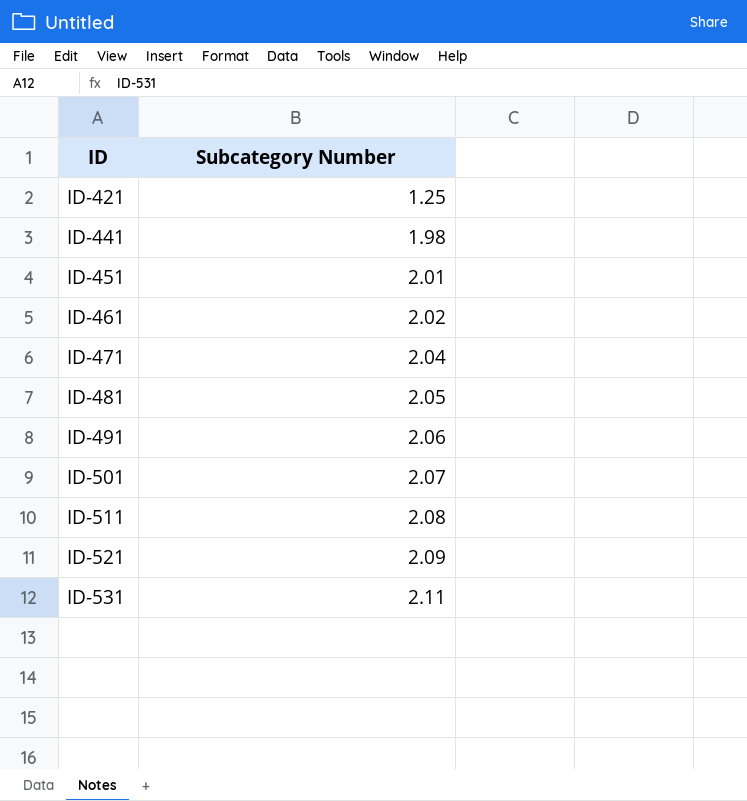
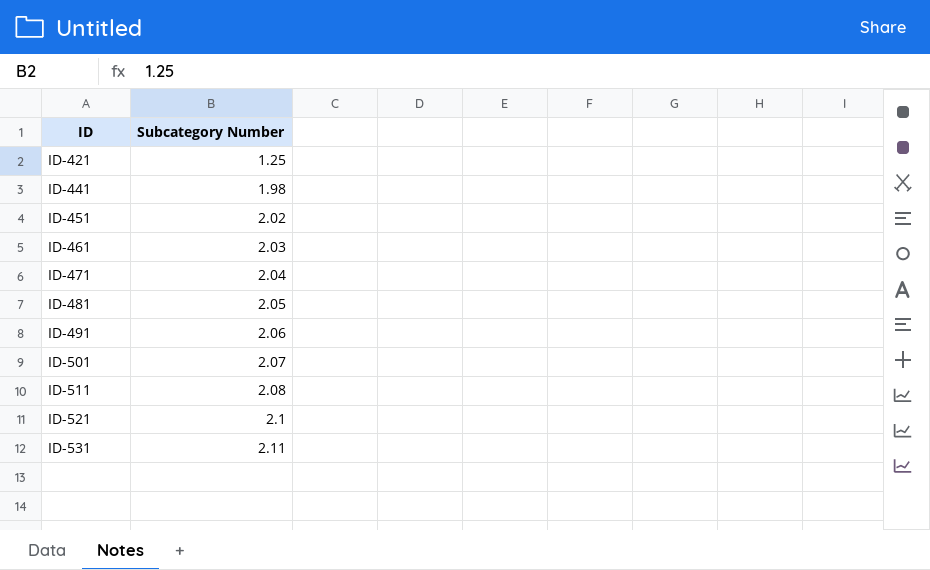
ID-451 | Subcategory Number: 2.01 -> 2.02
ID-461 | Subcategory Number: 2.02 -> 2.03
ID-521 | Subcategory Number: 2.09 -> 2.1

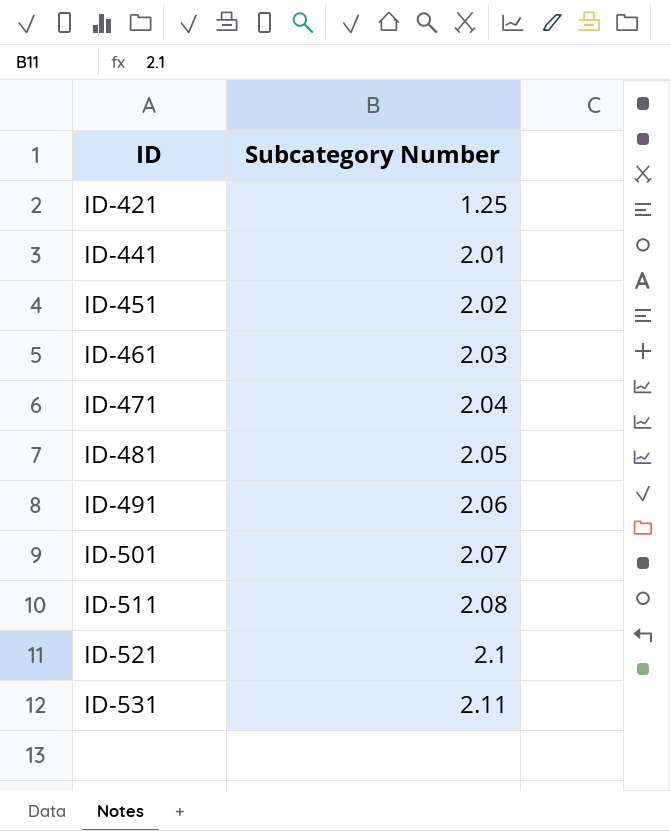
ID-441 | Subcategory Number: 1.98 -> 2.01

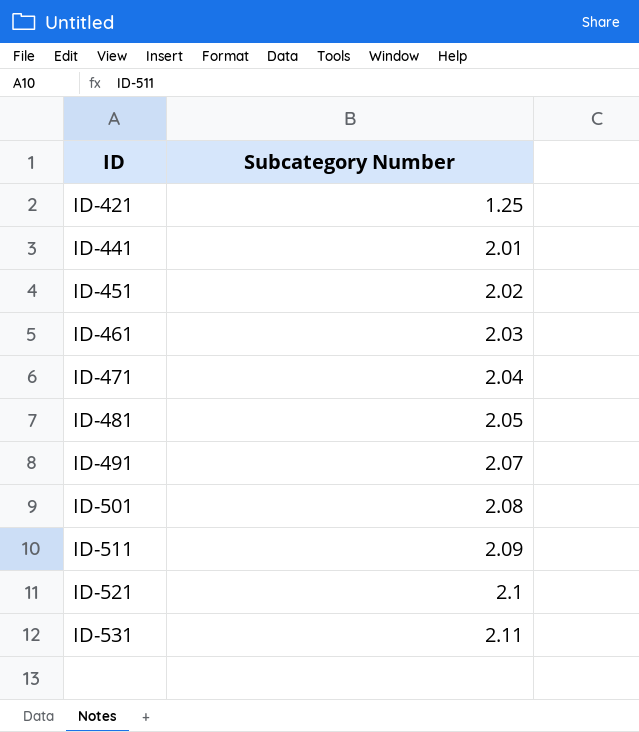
ID-491 | Subcategory Number: 2.06 -> 2.07
ID-501 | Subcategory Number: 2.07 -> 2.08
ID-511 | Subcategory Number: 2.08 -> 2.09

